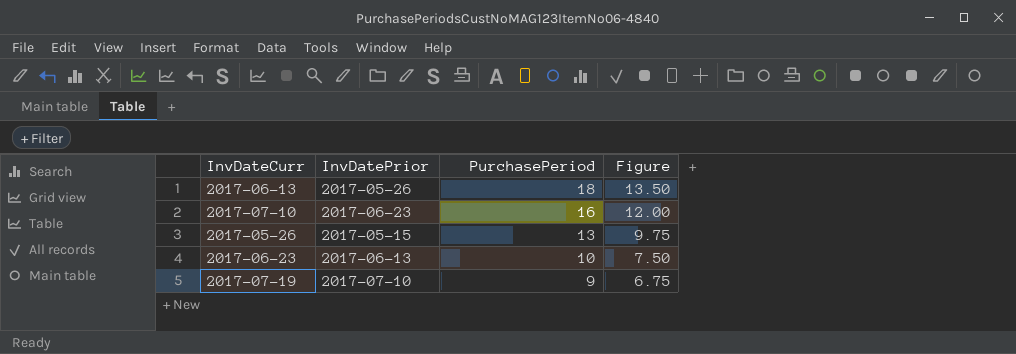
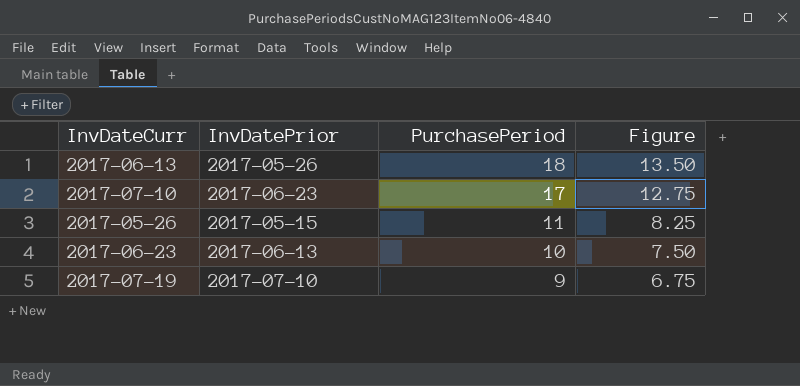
2017-07-10 | PurchasePeriod: 16 -> 17
2017-07-10 | Figure: 12.00 -> 12.75
2017-05-26 | PurchasePeriod: 13 -> 11
2017-05-26 | Figure: 9.75 -> 8.25

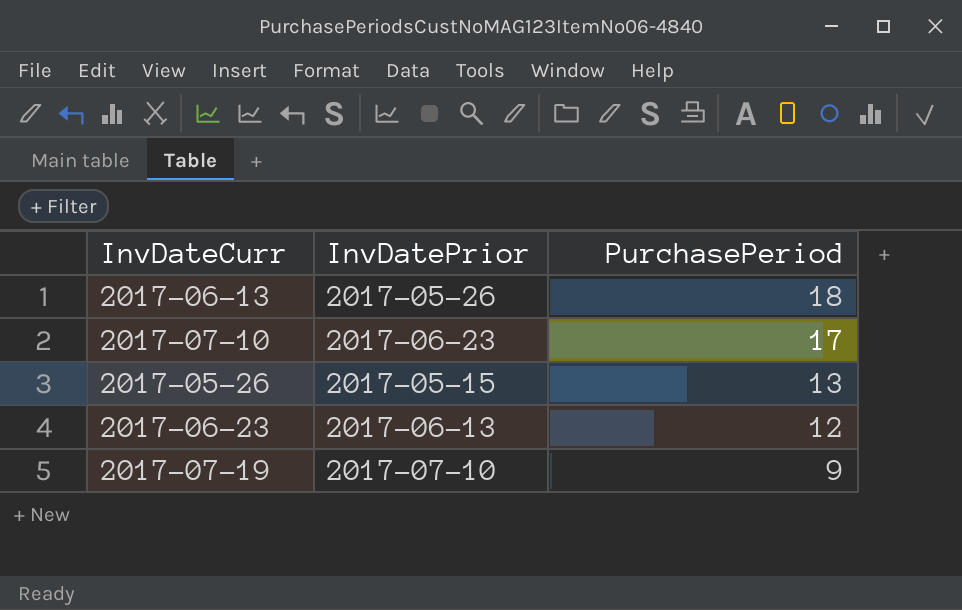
column Figure | formula: [PurchasePeriod] * 0.75 -> none
2017-05-26 | PurchasePeriod: 11 -> 13
2017-06-23 | PurchasePeriod: 10 -> 12

